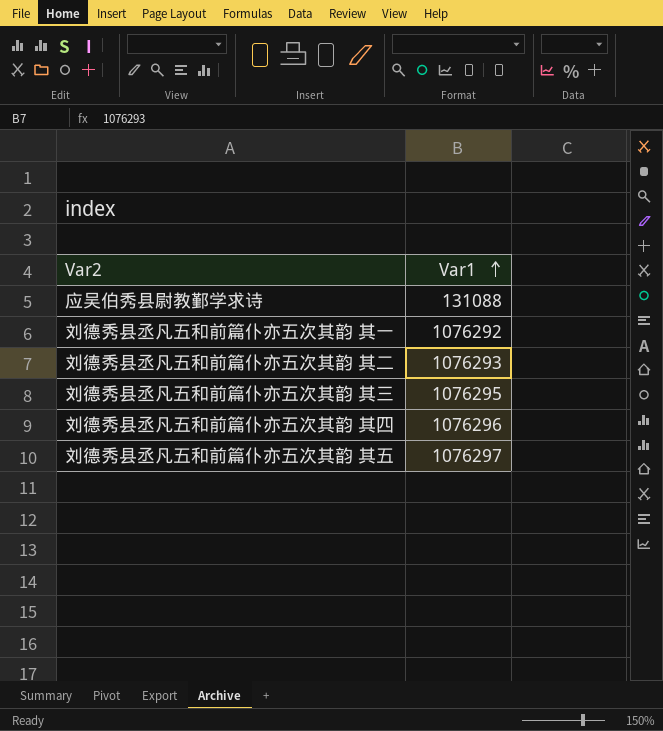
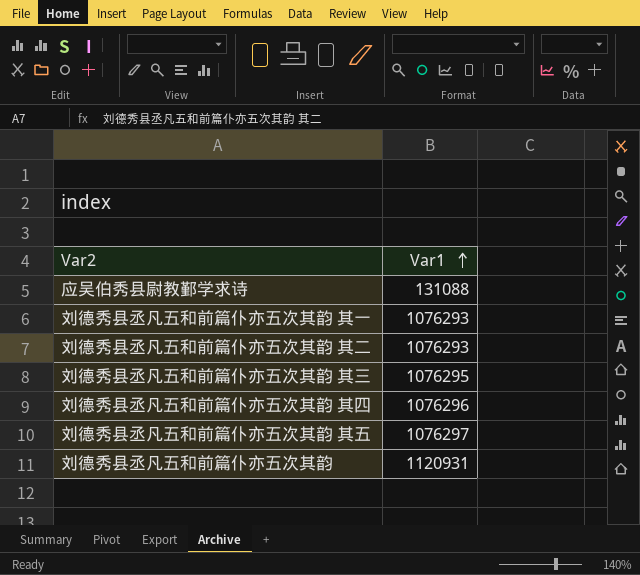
刘德秀县丞凡五和前篇仆亦五次其韵 其一 | Var1: 1076292 -> 1076293
row 刘德秀县丞凡五和前篇仆亦五次其韵: none -> 1120931

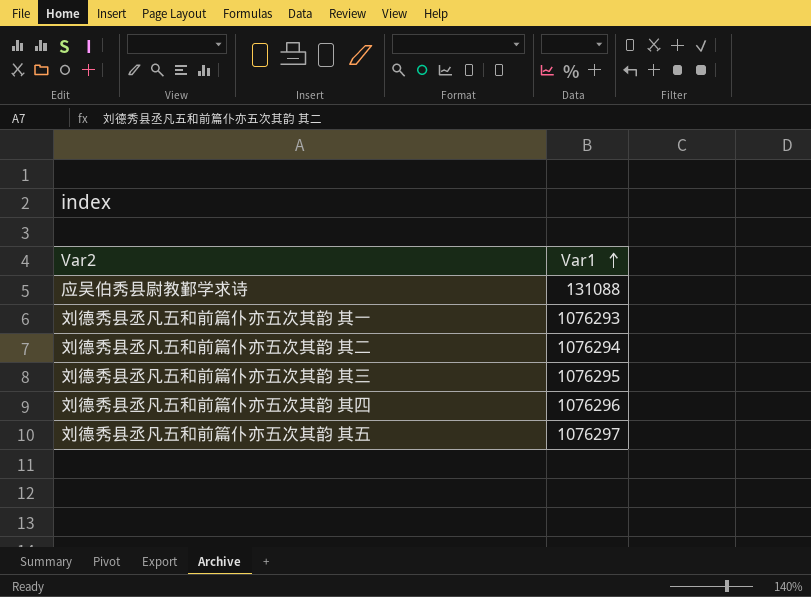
row 刘德秀县丞凡五和前篇仆亦五次其韵: 1120931 -> none
刘德秀县丞凡五和前篇仆亦五次其韵 其二 | Var1: 1076293 -> 1076294

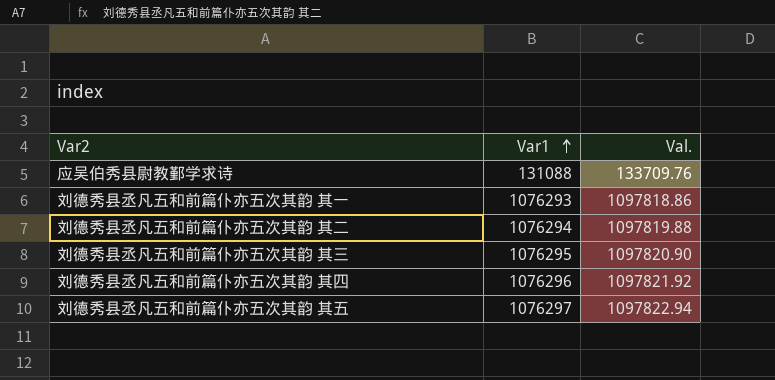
column Val. | formula: none -> [Var1] * 1.02

